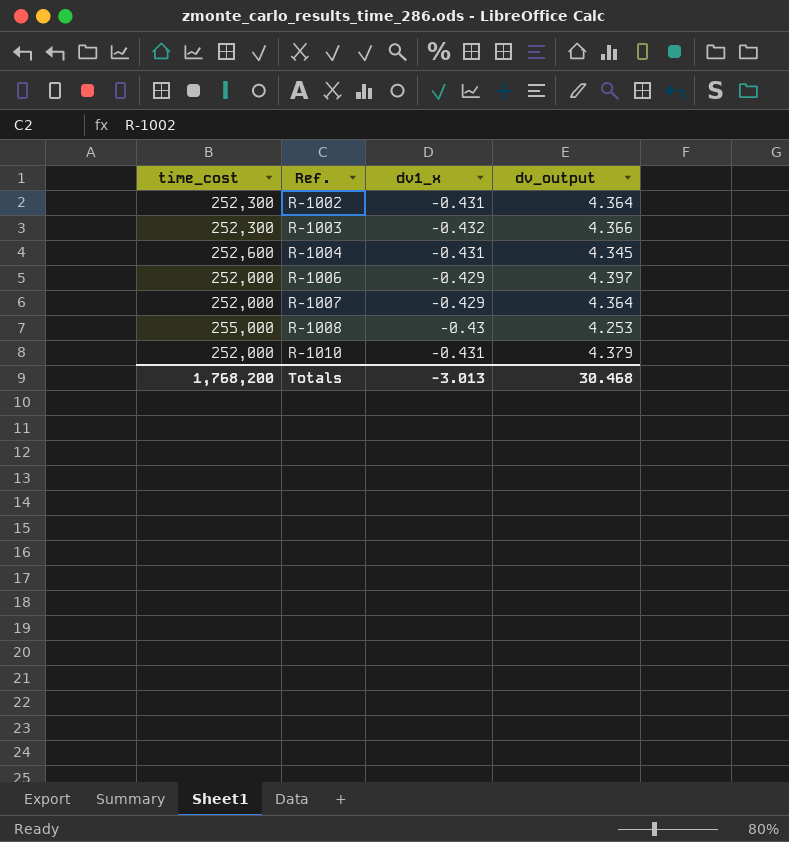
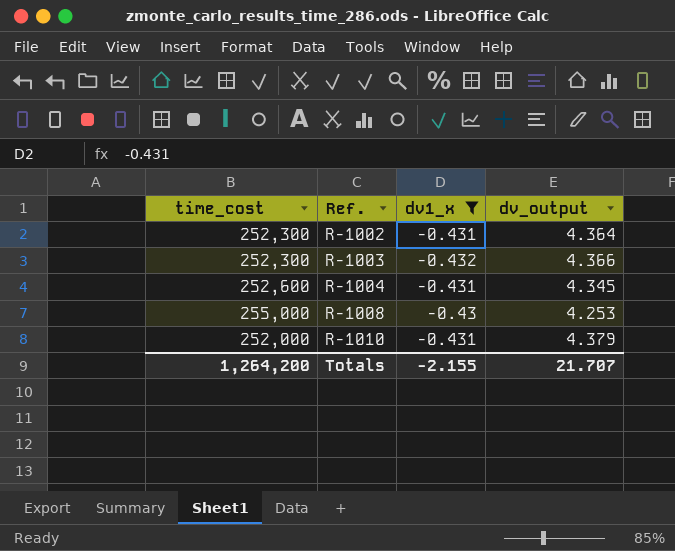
filter: none -> dv1_x != -0.429
Totals | time_cost: 1,768,200 -> 1,264,200
Totals | dv1_x: -3.013 -> -2.155
Totals | dv_output: 30.468 -> 21.707

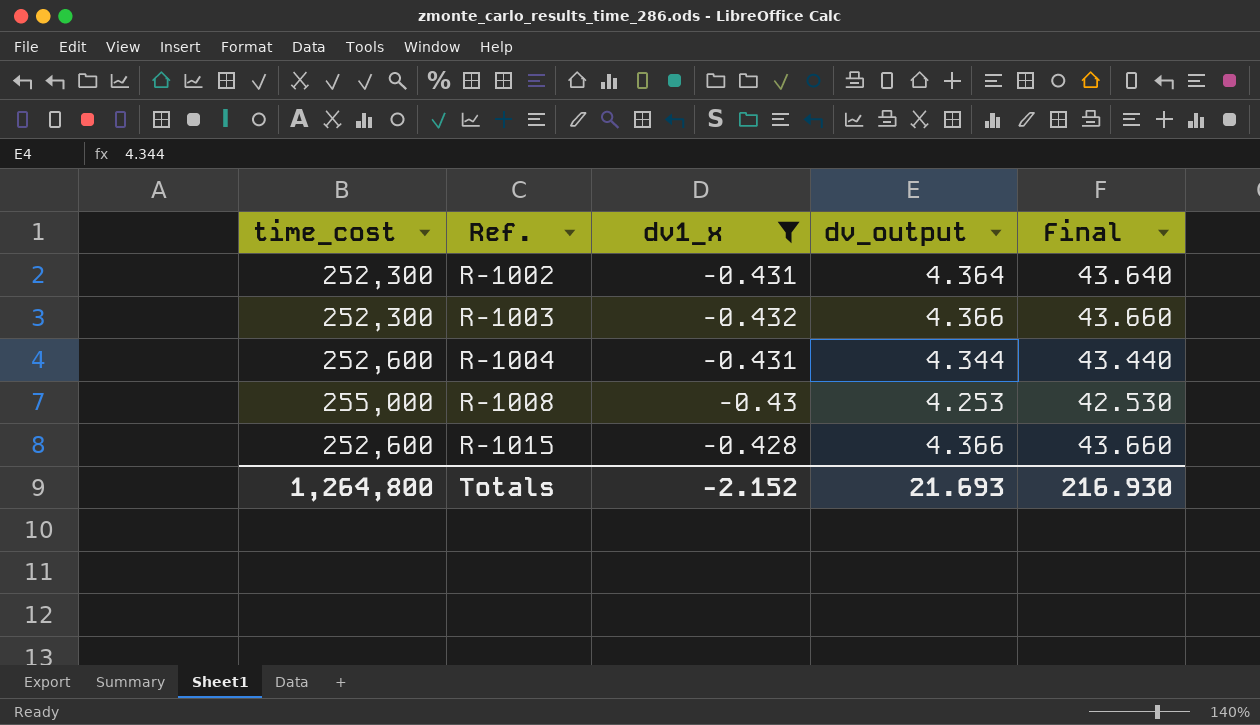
column Final | formula: none -> [dv_output] * 10
row R-1010: 252,000 | -0.431 | 4.379 -> none
R-1004 | dv_output: 4.345 -> 4.344
row R-1015: none -> 252,600 | -0.428 | 4.366 | 43.660
Totals | time_cost: 1,264,200 -> 1,264,800
Totals | dv1_x: -2.155 -> -2.152
Totals | dv_output: 21.707 -> 21.693

